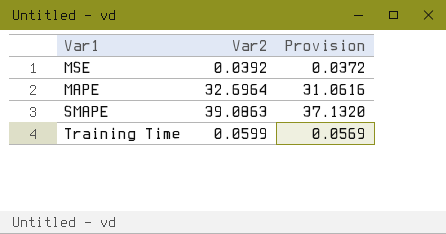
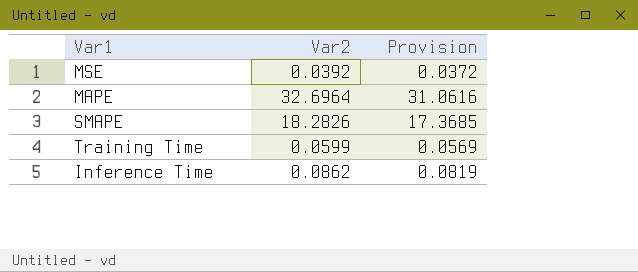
SMAPE | Var2: 39.0863 -> 18.2826
SMAPE | Provision: 37.1320 -> 17.3685
row Inference Time: none -> 0.0862 | 0.0819

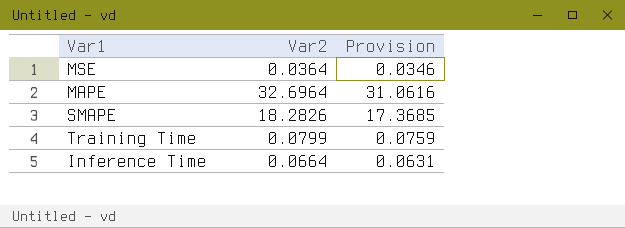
MSE | Var2: 0.0392 -> 0.0364
MSE | Provision: 0.0372 -> 0.0346
Training Time | Var2: 0.0599 -> 0.0799
Training Time | Provision: 0.0569 -> 0.0759
Inference Time | Var2: 0.0862 -> 0.0664
Inference Time | Provision: 0.0819 -> 0.0631

